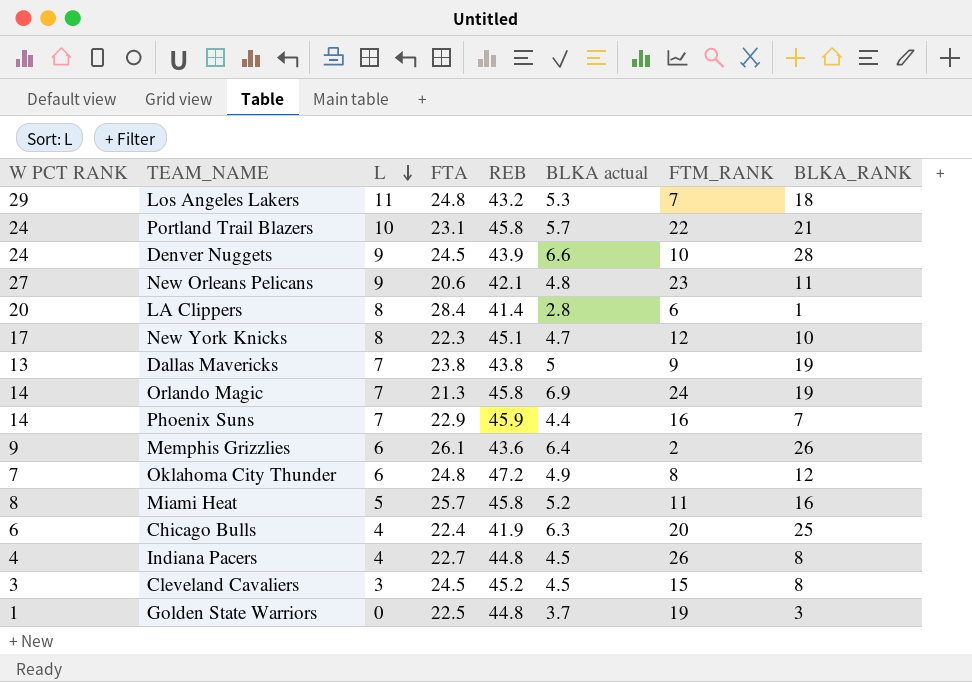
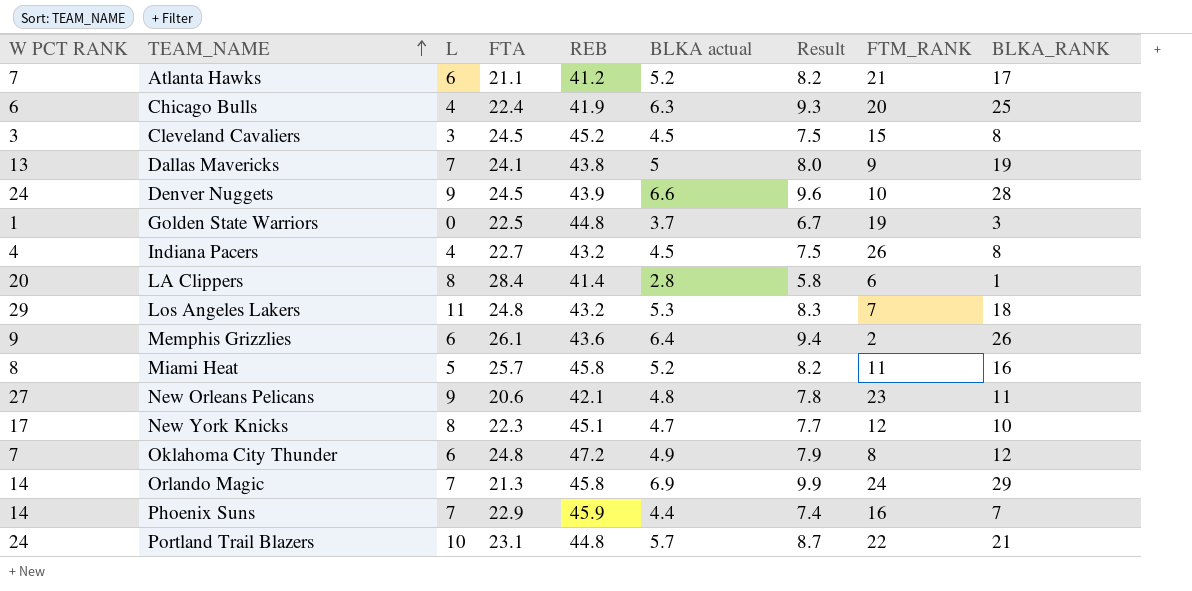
row order: L descending -> TEAM_NAME ascending
column Result | formula: none -> [BLKA actual] + 3
row Atlanta Hawks: none -> 7 | 6 | 21.1 | 41.2 | 5.2 | 8.2 | 21 | 17
Dallas Mavericks | FTA: 23.8 -> 24.1
Indiana Pacers | REB: 44.8 -> 43.2
Orlando Magic | BLKA_RANK: 19 -> 29
Portland Trail Blazers | REB: 45.8 -> 44.8

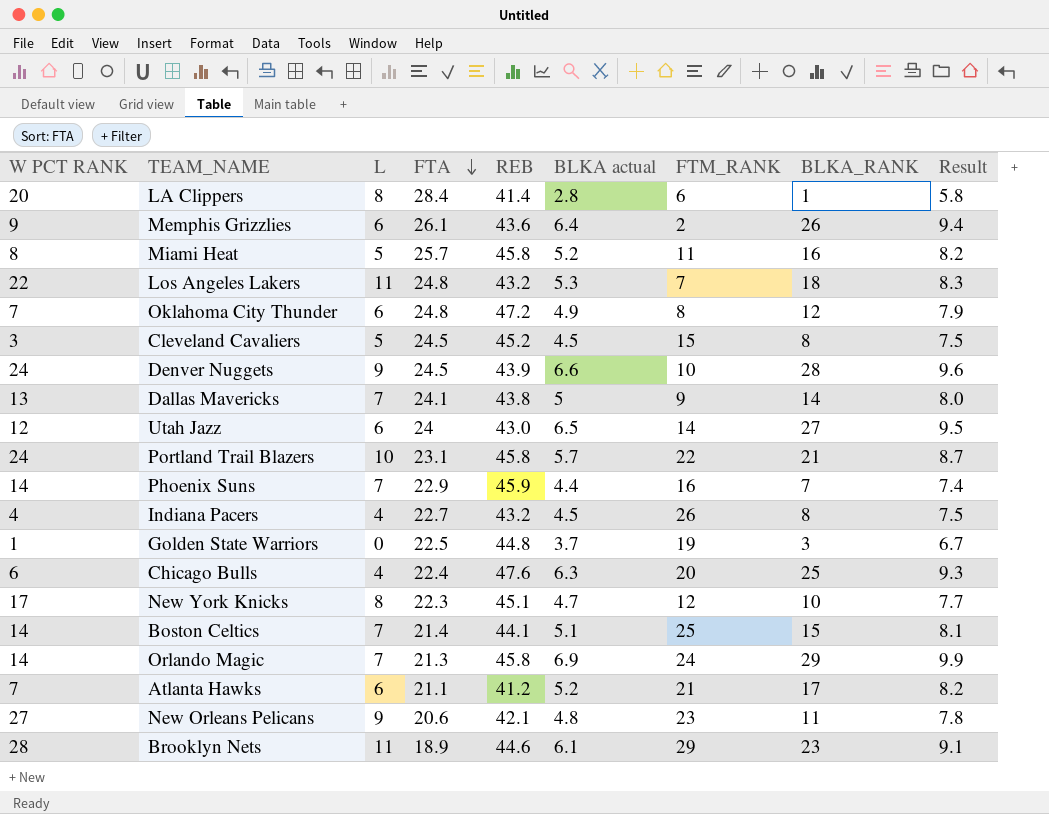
row order: TEAM_NAME ascending -> FTA descending
column Result | position: 7 -> 9
Los Angeles Lakers | W PCT RANK: 29 -> 22
Cleveland Cavaliers | L: 3 -> 5
Dallas Mavericks | BLKA_RANK: 19 -> 14
row Utah Jazz: none -> 12 | 6 | 24 | 43.0 | 6.5 | 14 | 27 | 9.5
Portland Trail Blazers | REB: 44.8 -> 45.8
Chicago Bulls | REB: 41.9 -> 47.6
row Boston Celtics: none -> 14 | 7 | 21.4 | 44.1 | 5.1 | 25 | 15 | 8.1
row Brooklyn Nets: none -> 28 | 11 | 18.9 | 44.6 | 6.1 | 29 | 23 | 9.1

